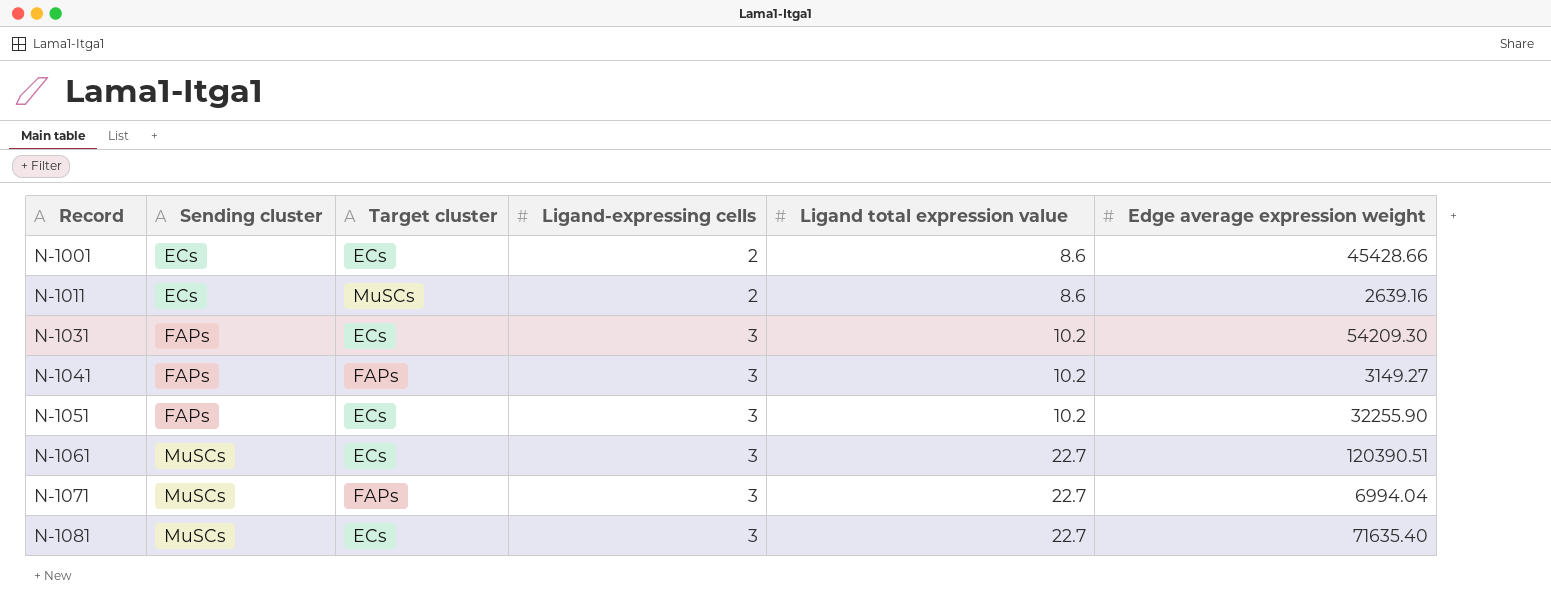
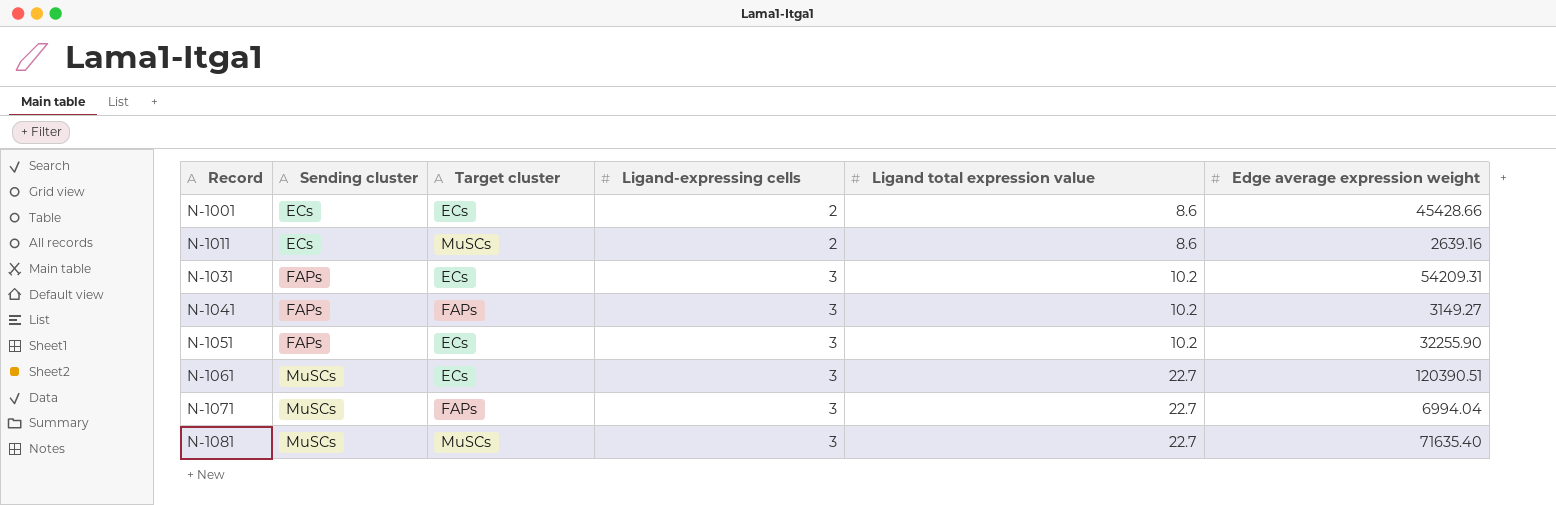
N-1031 | Edge average expression weight: 54209.30 -> 54209.31
N-1081 | Target cluster: ECs -> MuSCs

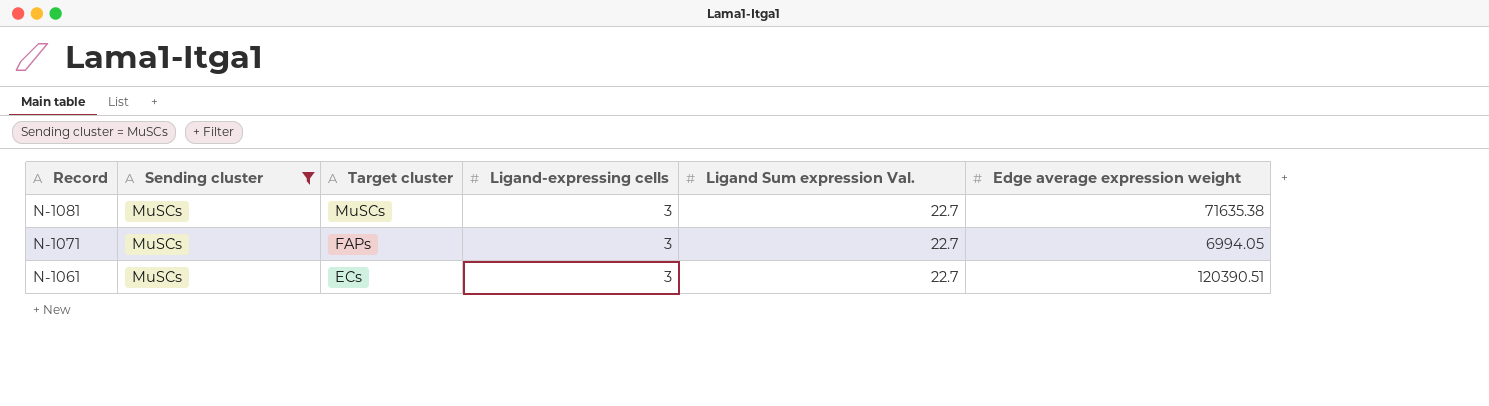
filter: none -> Sending cluster = MuSCs
row order: Record ascending -> Record descending
column name: Ligand total expression value -> Ligand Sum expression Val.
N-1081 | Edge average expression weight: 71635.40 -> 71635.38
N-1071 | Edge average expression weight: 6994.04 -> 6994.05

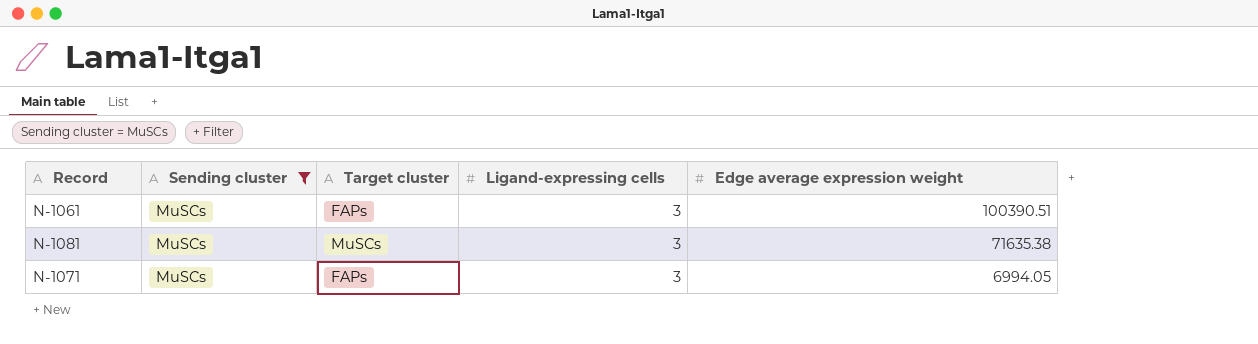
row order: Record descending -> Edge average expression weight descending
column Ligand Sum expression Val. | position: 5 -> none
N-1061 | Target cluster: ECs -> FAPs
N-1061 | Edge average expression weight: 120390.51 -> 100390.51

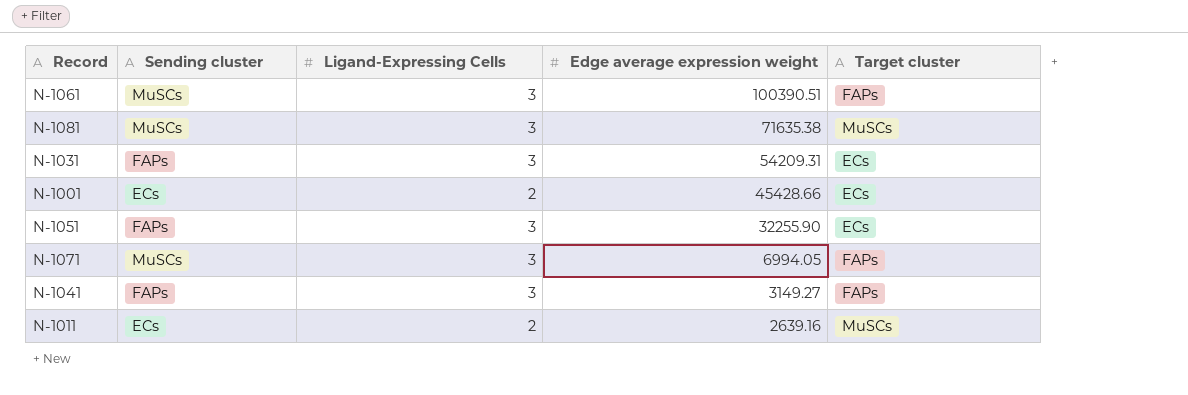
filter: Sending cluster = MuSCs -> none
column name: Ligand-expressing cells -> Ligand-Expressing Cells
column Target cluster | position: 3 -> 5

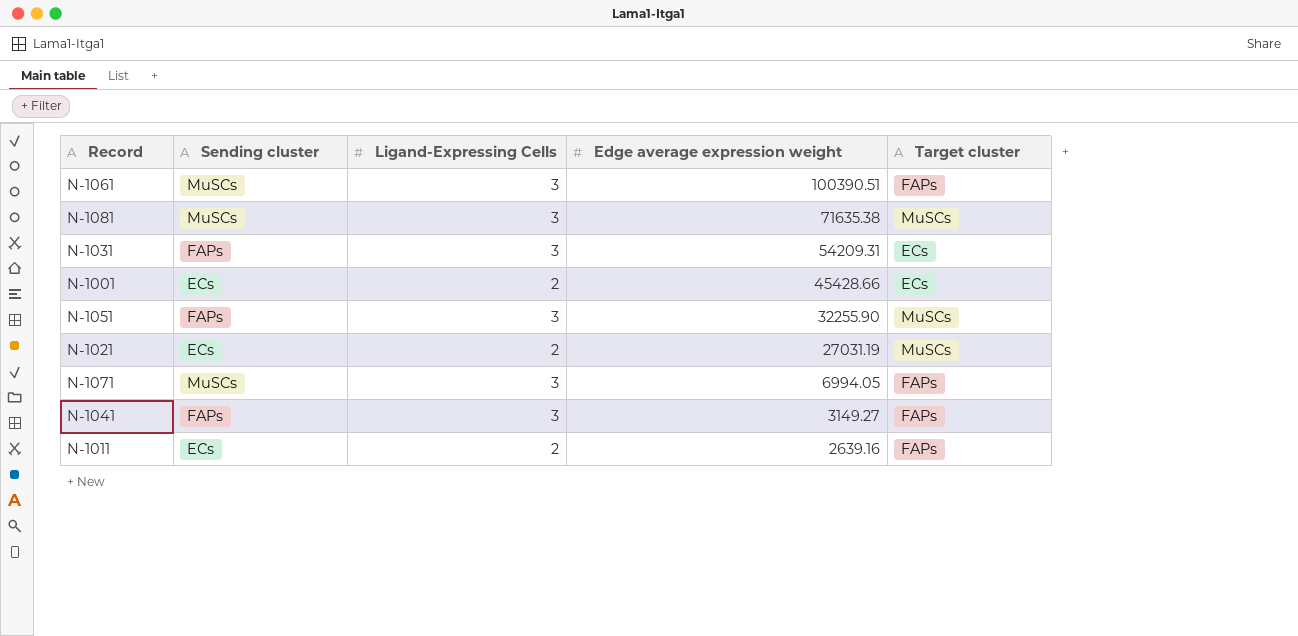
N-1051 | Target cluster: ECs -> MuSCs
row N-1021: none -> ECs | 2 | 27031.19 | MuSCs
N-1011 | Target cluster: MuSCs -> FAPs

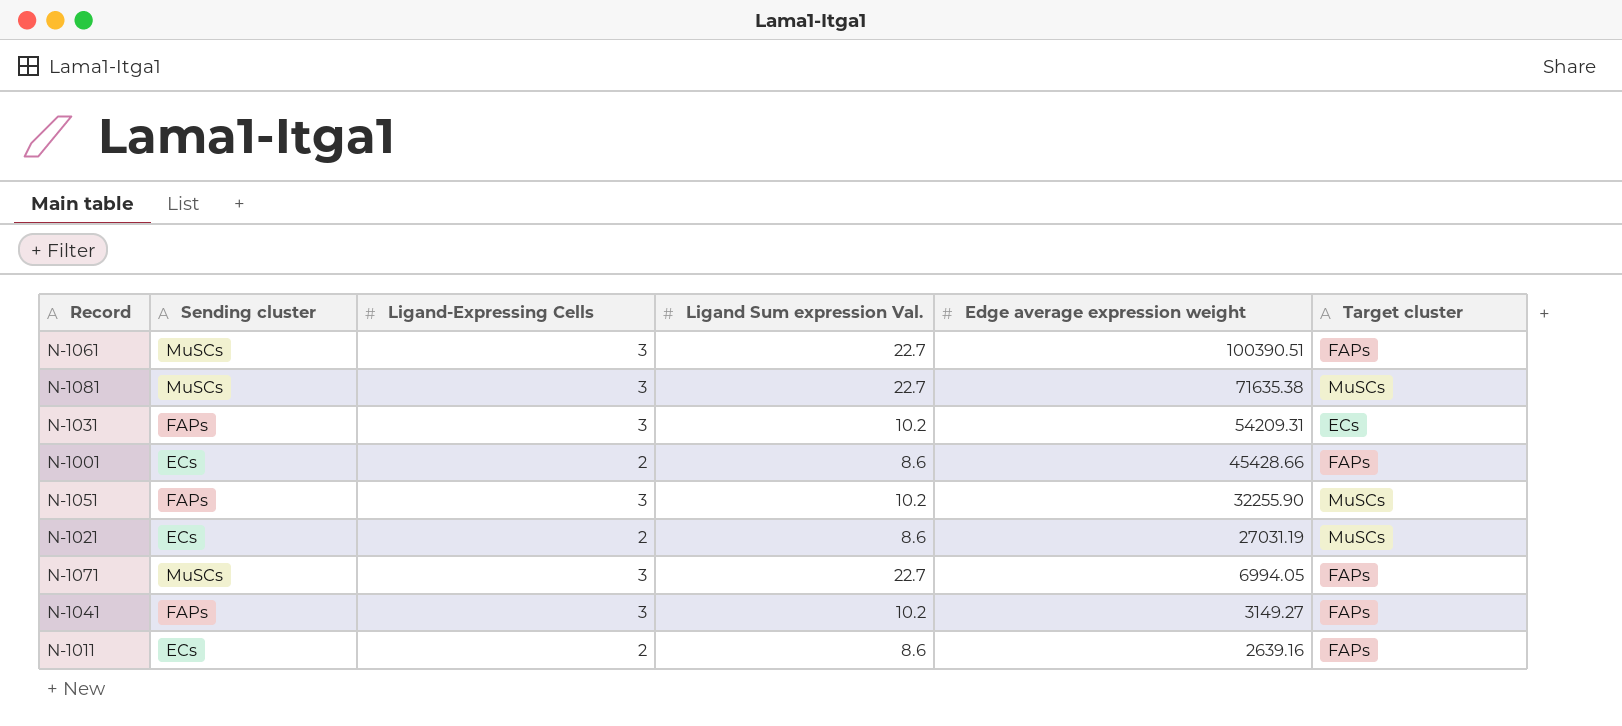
column Ligand Sum expression Val. | position: none -> 4
N-1001 | Target cluster: ECs -> FAPs

